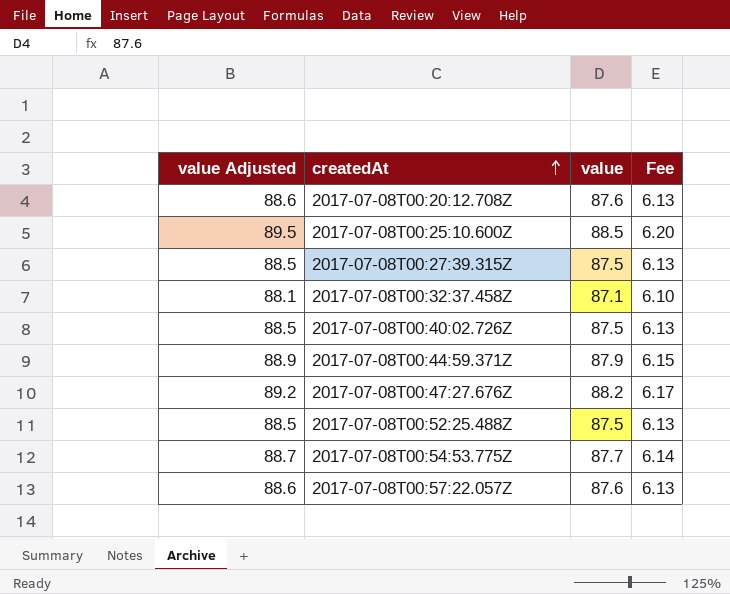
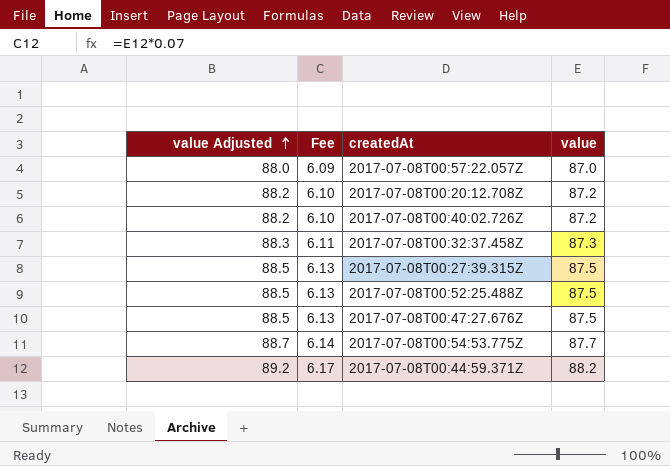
row order: createdAt ascending -> value Adjusted ascending
column Fee | position: 4 -> 2
row 2017-07-08T00:25:10.600Z: 89.5 | 88.5 | 6.20 -> none
2017-07-08T00:57:22.057Z | value Adjusted: 88.6 -> 88.0
2017-07-08T00:57:22.057Z | Fee: 6.13 -> 6.09
2017-07-08T00:57:22.057Z | value: 87.6 -> 87.0
2017-07-08T00:20:12.708Z | value Adjusted: 88.6 -> 88.2
2017-07-08T00:20:12.708Z | Fee: 6.13 -> 6.10
2017-07-08T00:20:12.708Z | value: 87.6 -> 87.2
2017-07-08T00:40:02.726Z | value Adjusted: 88.5 -> 88.2
2017-07-08T00:40:02.726Z | Fee: 6.13 -> 6.10
2017-07-08T00:40:02.726Z | value: 87.5 -> 87.2
2017-07-08T00:32:37.458Z | value Adjusted: 88.1 -> 88.3
2017-07-08T00:32:37.458Z | Fee: 6.10 -> 6.11
2017-07-08T00:32:37.458Z | value: 87.1 -> 87.3
2017-07-08T00:47:27.676Z | value Adjusted: 89.2 -> 88.5
2017-07-08T00:47:27.676Z | Fee: 6.17 -> 6.13
2017-07-08T00:47:27.676Z | value: 88.2 -> 87.5
2017-07-08T00:44:59.371Z | value Adjusted: 88.9 -> 89.2
2017-07-08T00:44:59.371Z | Fee: 6.15 -> 6.17
2017-07-08T00:44:59.371Z | value: 87.9 -> 88.2

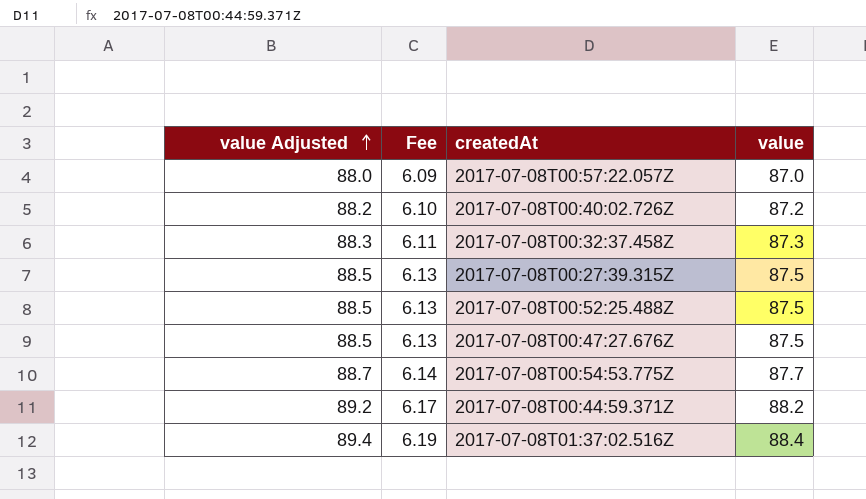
row 2017-07-08T00:20:12.708Z: 88.2 | 6.10 | 87.2 -> none
row 2017-07-08T01:37:02.516Z: none -> 89.4 | 6.19 | 88.4

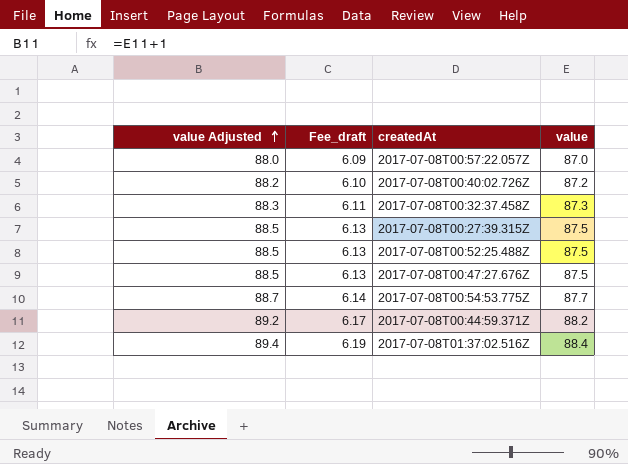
column name: Fee -> Fee_draft

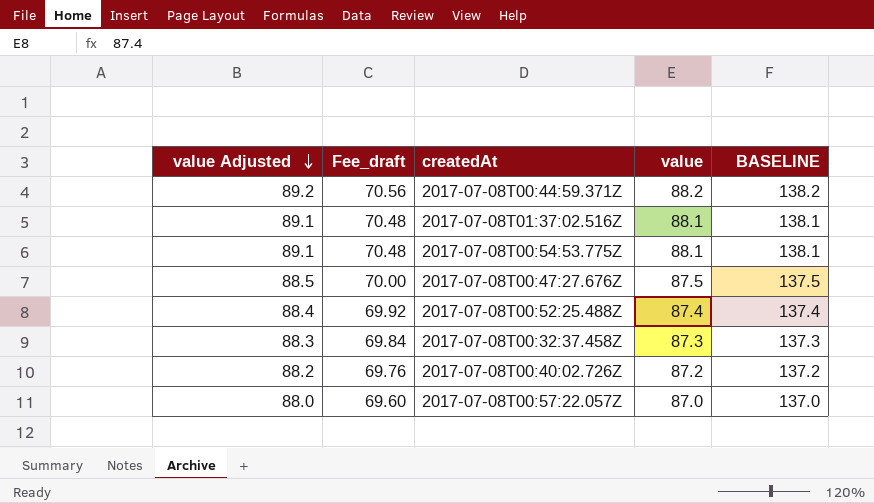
row order: value Adjusted ascending -> value Adjusted descending
column Fee_draft | formula: [value] * 0.07 -> [value] * 0.8
column BASELINE | formula: none -> [value] + 50
row 2017-07-08T00:27:39.315Z: 88.5 | 6.13 | 87.5 -> none
2017-07-08T01:37:02.516Z | value Adjusted: 89.4 -> 89.1
2017-07-08T01:37:02.516Z | value: 88.4 -> 88.1
2017-07-08T00:54:53.775Z | value Adjusted: 88.7 -> 89.1
2017-07-08T00:54:53.775Z | value: 87.7 -> 88.1
2017-07-08T00:52:25.488Z | value Adjusted: 88.5 -> 88.4
2017-07-08T00:52:25.488Z | value: 87.5 -> 87.4

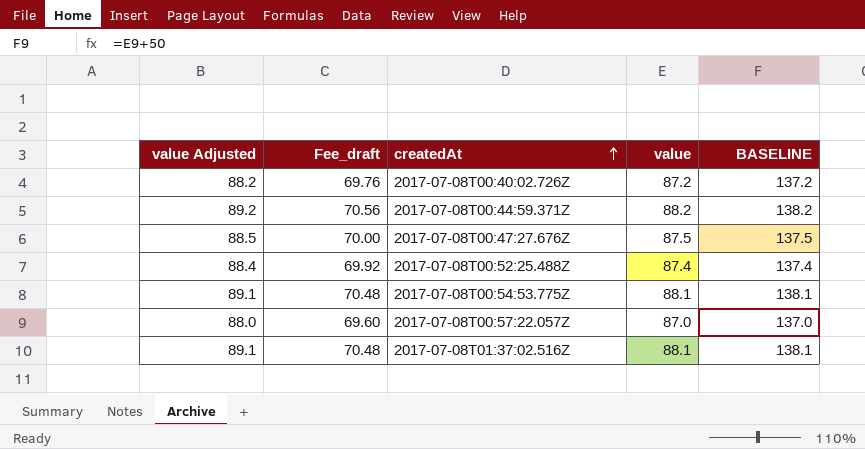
row order: value Adjusted descending -> createdAt ascending
row 2017-07-08T00:32:37.458Z: 88.3 | 69.84 | 87.3 | 137.3 -> none

